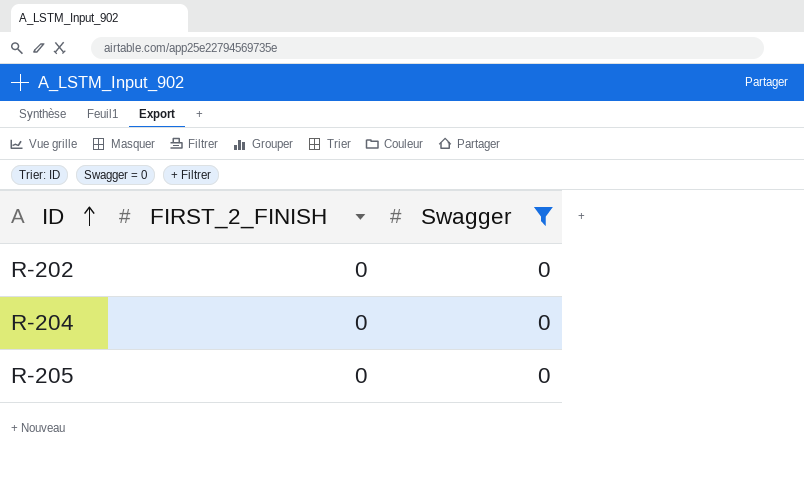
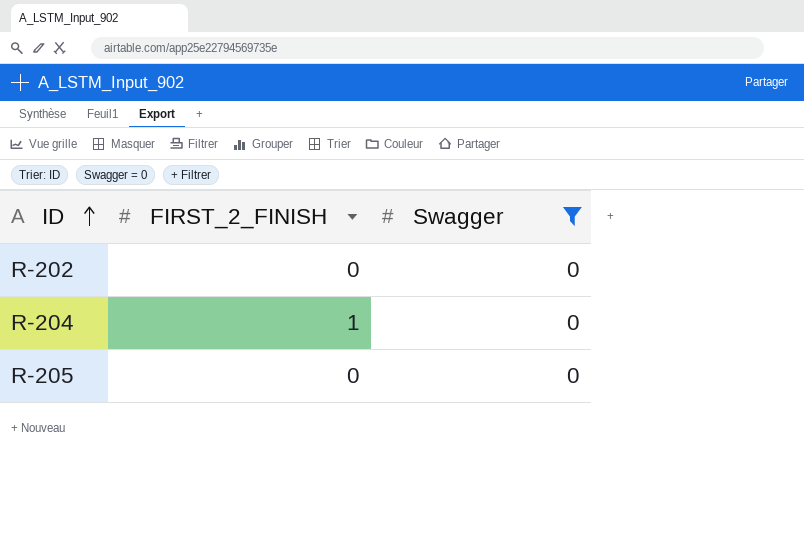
R-204 | FIRST_2_FINISH: 0 -> 1

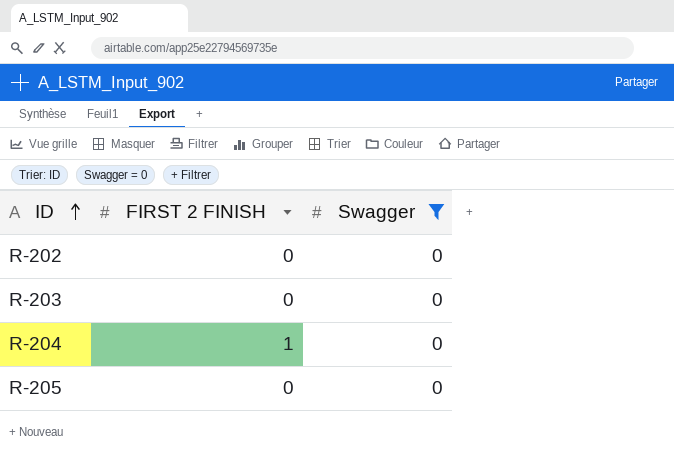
column name: FIRST_2_FINISH -> FIRST 2 FINISH
row R-203: none -> 0 | 0

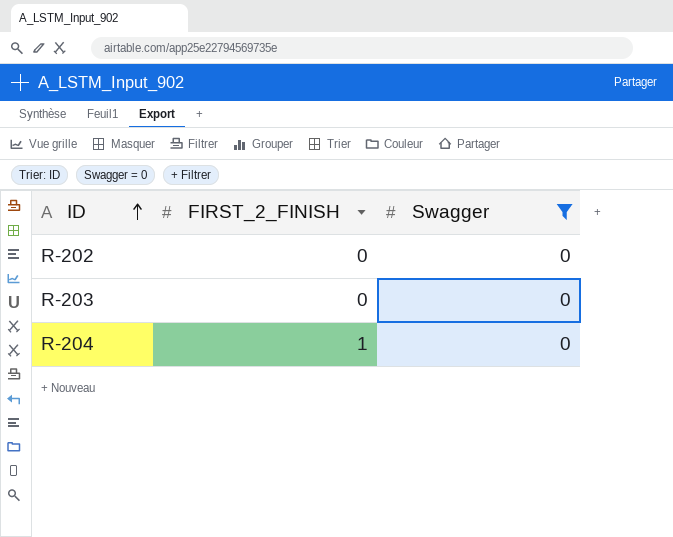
column name: FIRST 2 FINISH -> FIRST_2_FINISH
row R-205: 0 | 0 -> none

